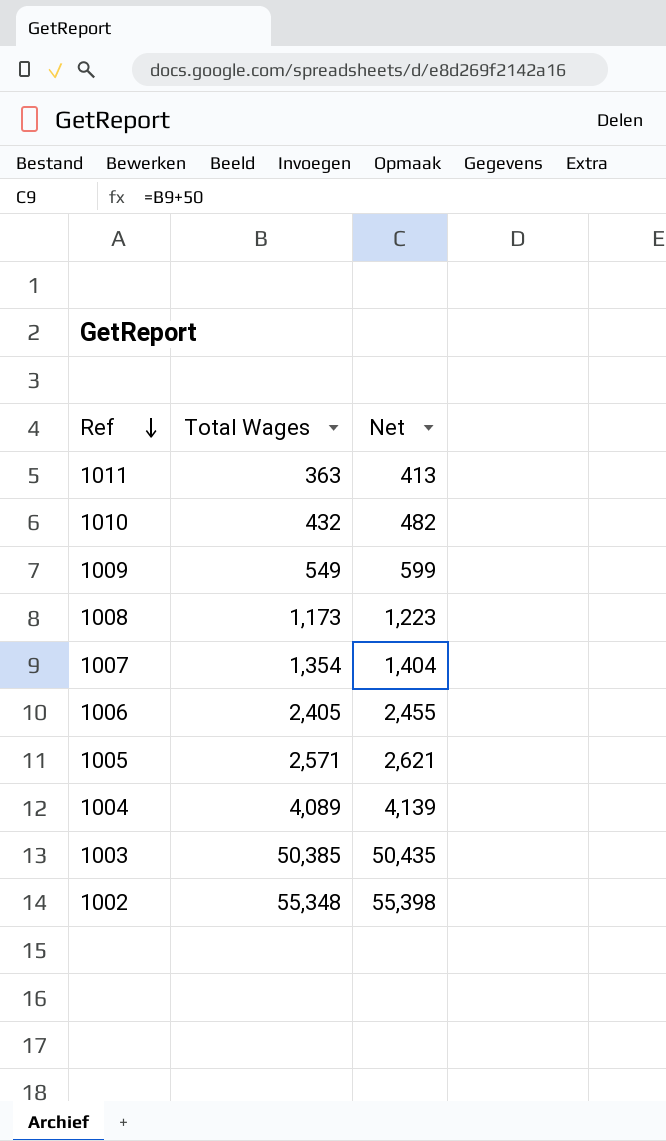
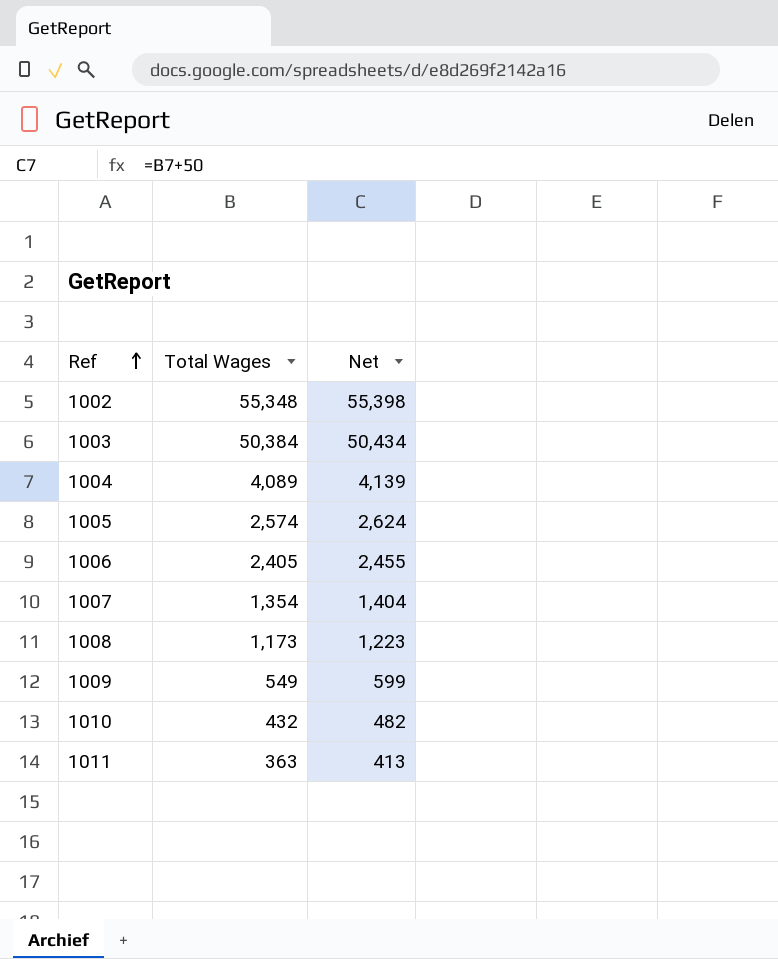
row order: Ref descending -> Ref ascending
1003 | Total Wages: 50,385 -> 50,384
1003 | Net: 50,435 -> 50,434
1005 | Total Wages: 2,571 -> 2,574
1005 | Net: 2,621 -> 2,624

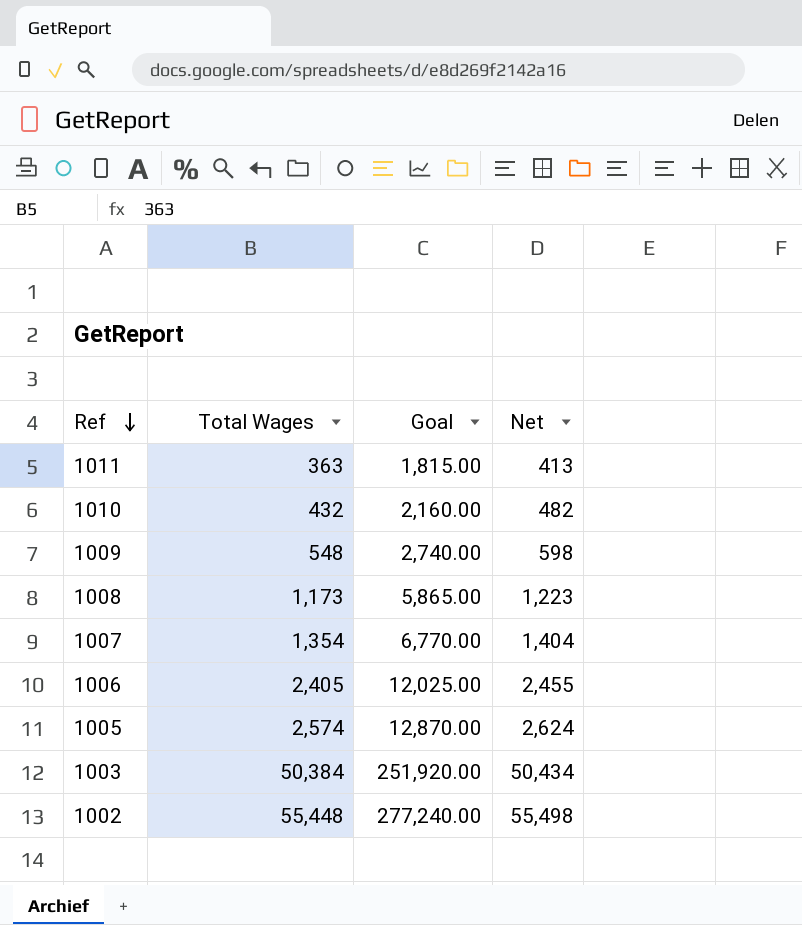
row order: Ref ascending -> Ref descending
column Goal | formula: none -> [Total Wages] * 5
row 1004: 4,089 | 4,139 -> none
1009 | Total Wages: 549 -> 548
1009 | Net: 599 -> 598
1002 | Total Wages: 55,348 -> 55,448
1002 | Net: 55,398 -> 55,498

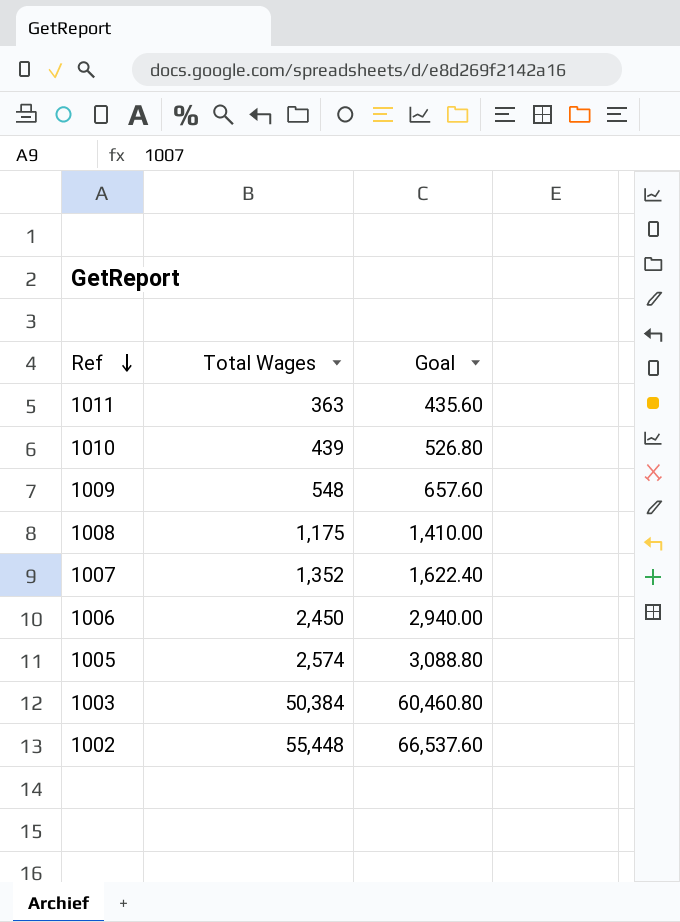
column Net | formula: [Total Wages] + 50 -> none
column Goal | formula: [Total Wages] * 5 -> [Total Wages] * 1.2
1010 | Total Wages: 432 -> 439
1008 | Total Wages: 1,173 -> 1,175
1007 | Total Wages: 1,354 -> 1,352
1006 | Total Wages: 2,405 -> 2,450

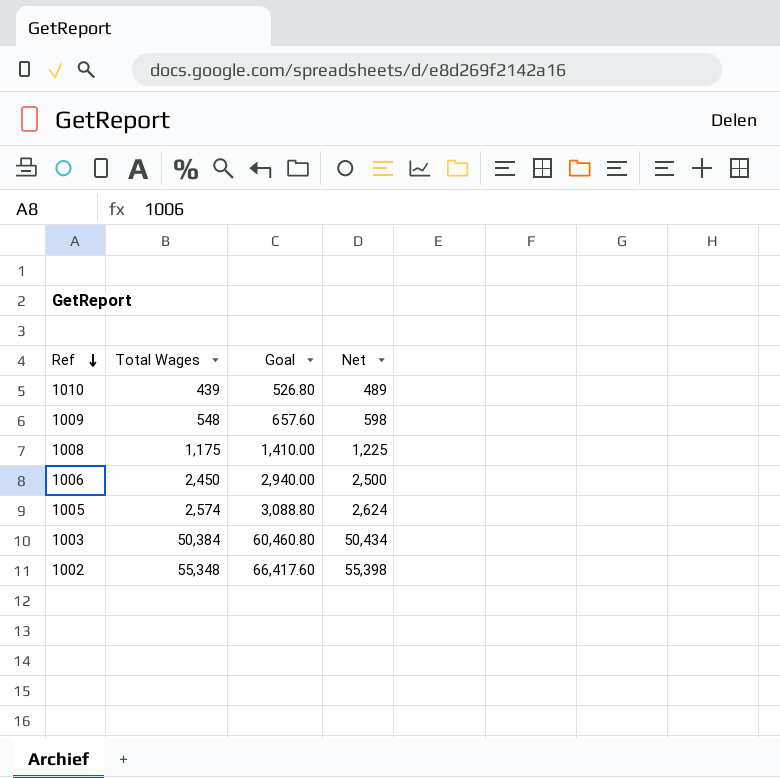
column Net | formula: none -> [Total Wages] + 50
row 1011: 363 | 435.60 -> none
row 1007: 1,352 | 1,622.40 -> none
1002 | Total Wages: 55,448 -> 55,348
1002 | Goal: 66,537.60 -> 66,417.60

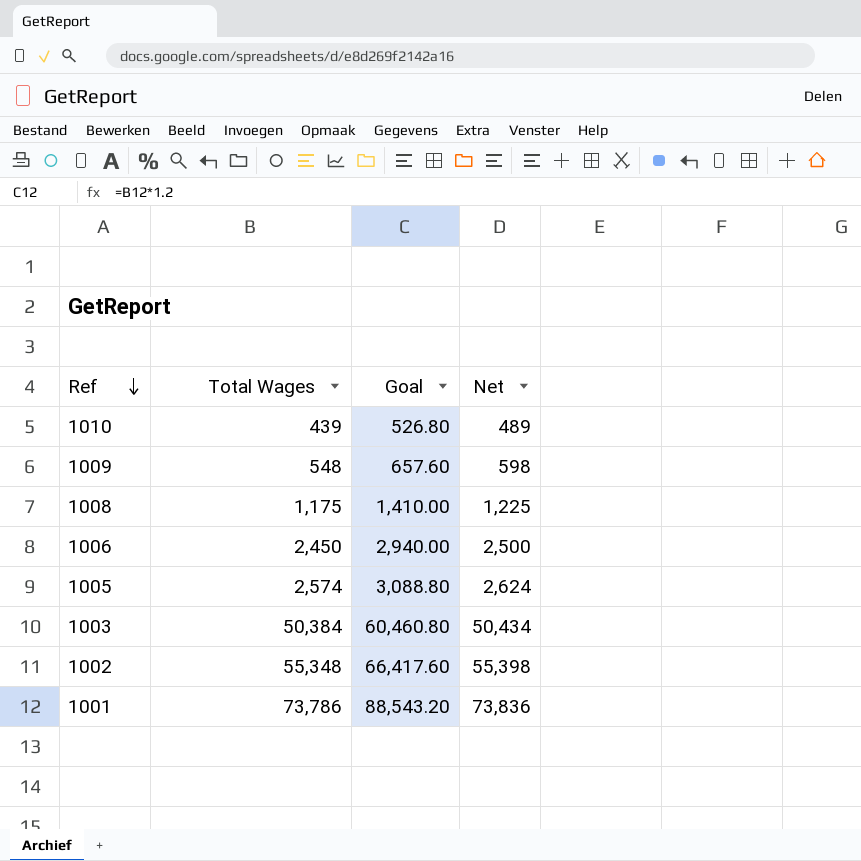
row 1001: none -> 73,786 | 88,543.20 | 73,836

